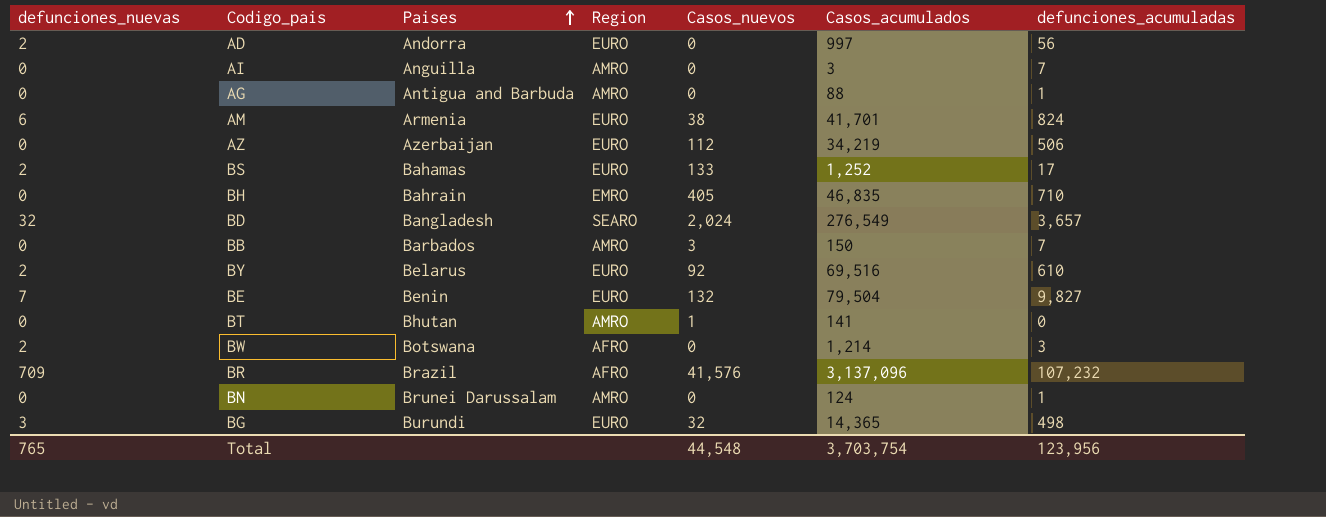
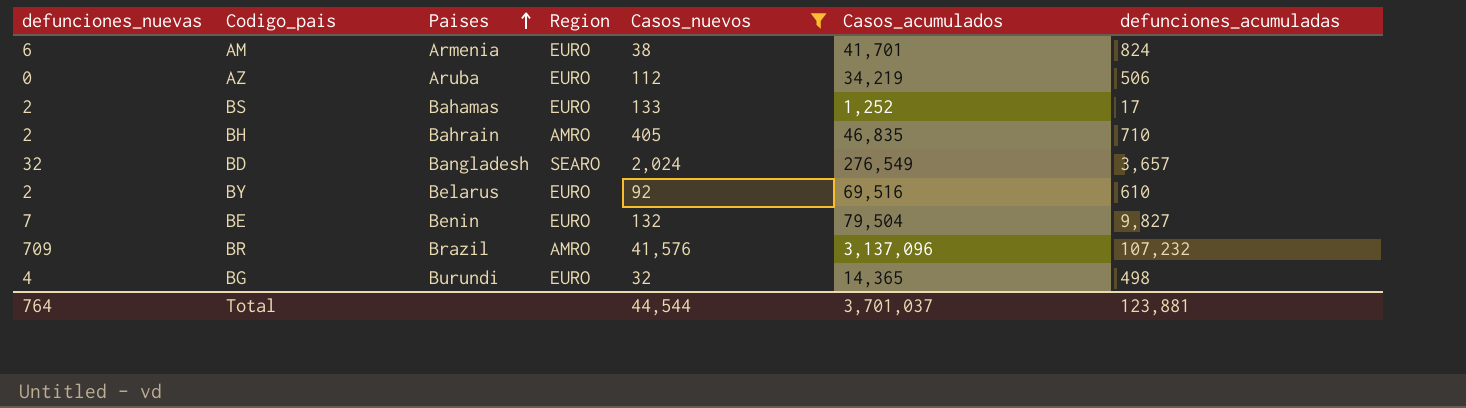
filter: none -> Casos_nuevos >= 32
AZ | Paises: Azerbaijan -> Aruba
BH | defunciones_nuevas: 0 -> 2
BH | Region: EMRO -> AMRO
BR | Region: AFRO -> AMRO
BG | defunciones_nuevas: 3 -> 4
Total | defunciones_nuevas: 765 -> 764
Total | Casos_nuevos: 44,548 -> 44,544
Total | Casos_acumulados: 3,703,754 -> 3,701,037
Total | defunciones_acumuladas: 123,956 -> 123,881

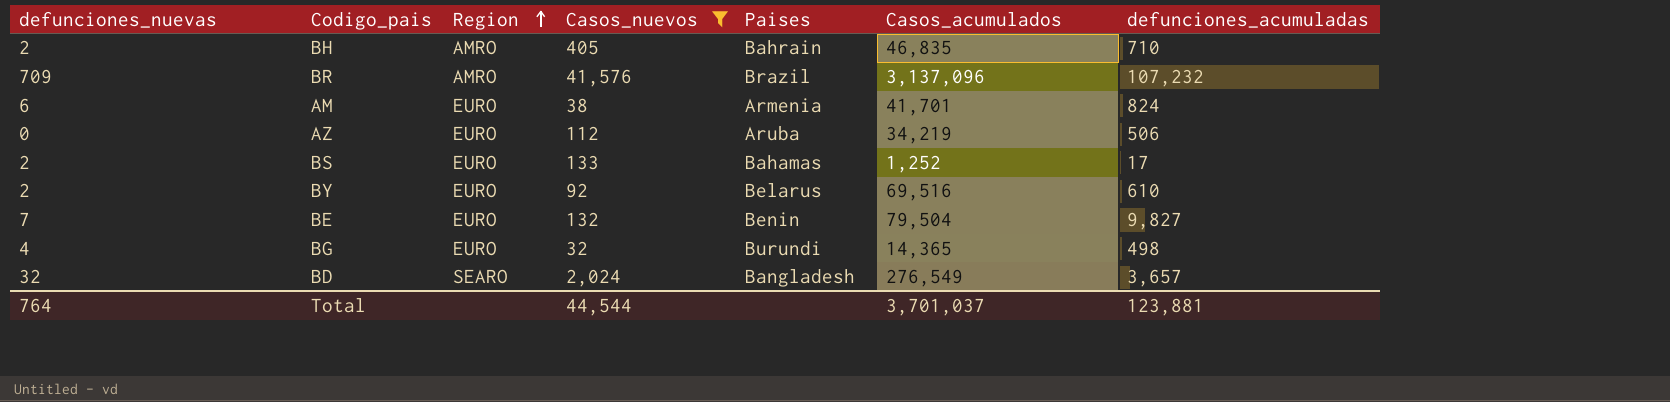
row order: Paises ascending -> Region ascending
column Paises | position: 3 -> 5

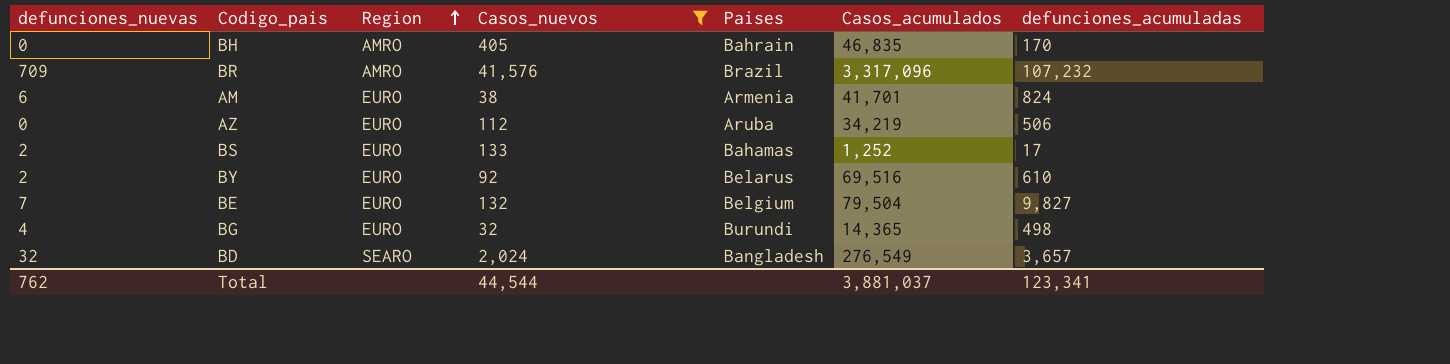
BH | defunciones_nuevas: 2 -> 0
BH | defunciones_acumuladas: 710 -> 170
BR | Casos_acumulados: 3,137,096 -> 3,317,096
BE | Paises: Benin -> Belgium
Total | defunciones_nuevas: 764 -> 762
Total | Casos_acumulados: 3,701,037 -> 3,881,037
Total | defunciones_acumuladas: 123,881 -> 123,341

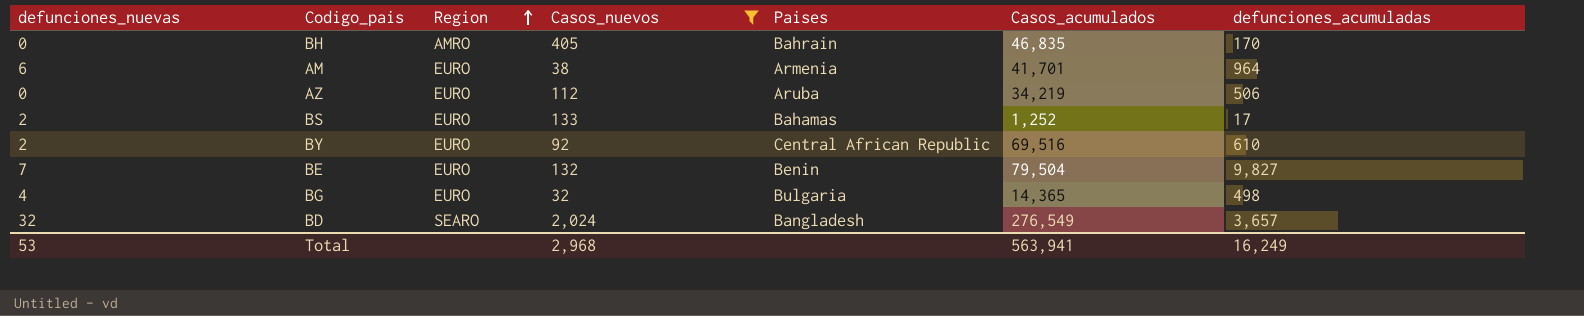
row BR: 709 | AMRO | 41,576 | Brazil | 3,317,096 | 107,232 -> none
AM | defunciones_acumuladas: 824 -> 964
BY | Paises: Belarus -> Central African Republic
BE | Paises: Belgium -> Benin
BG | Paises: Burundi -> Bulgaria
Total | defunciones_nuevas: 762 -> 53
Total | Casos_nuevos: 44,544 -> 2,968
Total | Casos_acumulados: 3,881,037 -> 563,941
Total | defunciones_acumuladas: 123,341 -> 16,249

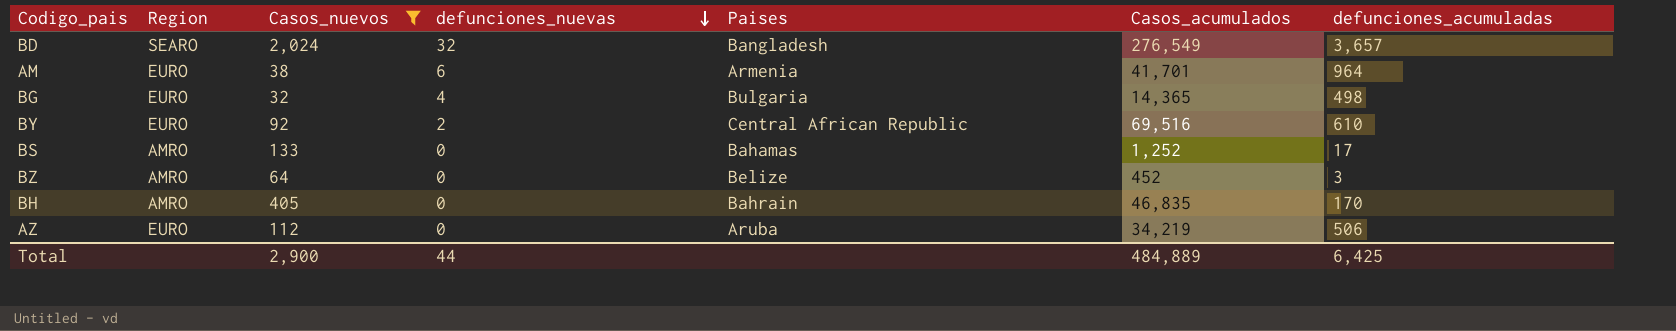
row order: Region ascending -> defunciones_nuevas descending
column defunciones_nuevas | position: 1 -> 4
row BE: 7 | EURO | 132 | Benin | 79,504 | 9,827 -> none
BS | Region: EURO -> AMRO
BS | defunciones_nuevas: 2 -> 0
row BZ: none -> AMRO | 64 | 0 | Belize | 452 | 3
Total | Casos_nuevos: 2,968 -> 2,900
Total | defunciones_nuevas: 53 -> 44
Total | Casos_acumulados: 563,941 -> 484,889
Total | defunciones_acumuladas: 16,249 -> 6,425

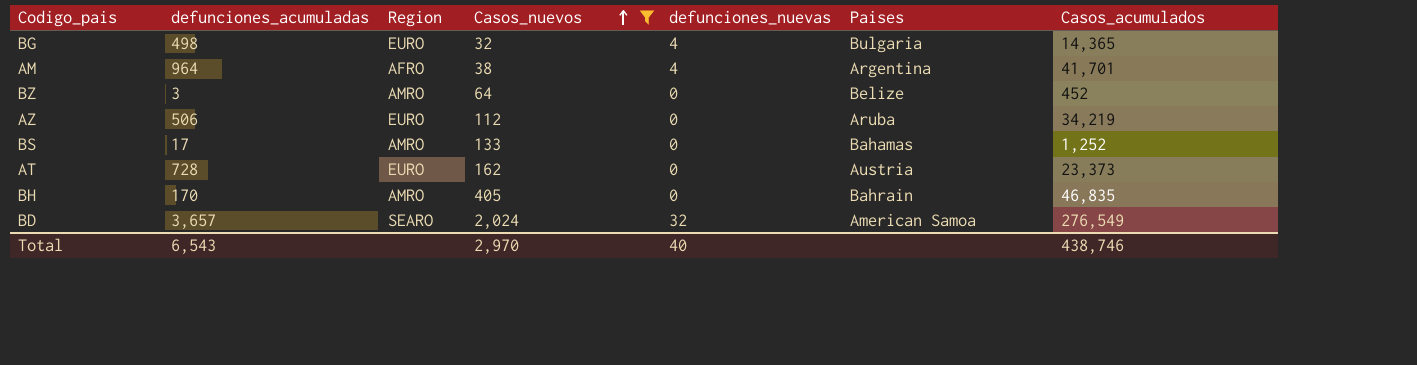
row order: defunciones_nuevas descending -> Casos_nuevos ascending
column defunciones_acumuladas | position: 7 -> 2
row BY: EURO | 92 | 2 | Central African Republic | 69,516 | 610 -> none
AM | Region: EURO -> AFRO
AM | defunciones_nuevas: 6 -> 4
AM | Paises: Armenia -> Argentina
row AT: none -> 728 | EURO | 162 | 0 | Austria | 23,373
BD | Paises: Bangladesh -> American Samoa
Total | defunciones_acumuladas: 6,425 -> 6,543
Total | Casos_nuevos: 2,900 -> 2,970
Total | defunciones_nuevas: 44 -> 40
Total | Casos_acumulados: 484,889 -> 438,746

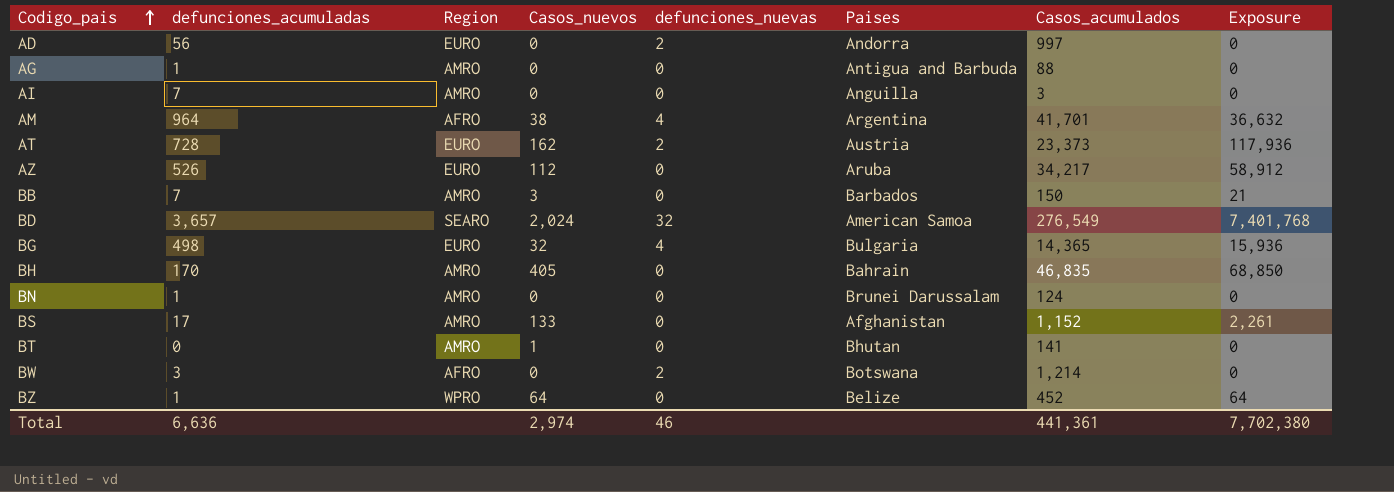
filter: Casos_nuevos >= 32 -> none
row order: Casos_nuevos ascending -> Codigo_pais ascending
column Exposure | formula: none -> [defunciones_acumuladas] * [Casos_nuevos]
AT | defunciones_nuevas: 0 -> 2
AZ | defunciones_acumuladas: 506 -> 526
AZ | Casos_acumulados: 34,219 -> 34,217
BS | Paises: Bahamas -> Afghanistan
BS | Casos_acumulados: 1,252 -> 1,152
BZ | defunciones_acumuladas: 3 -> 1
BZ | Region: AMRO -> WPRO
Total | defunciones_acumuladas: 6,543 -> 6,636
Total | Casos_nuevos: 2,970 -> 2,974
Total | defunciones_nuevas: 40 -> 46
Total | Casos_acumulados: 438,746 -> 441,361

